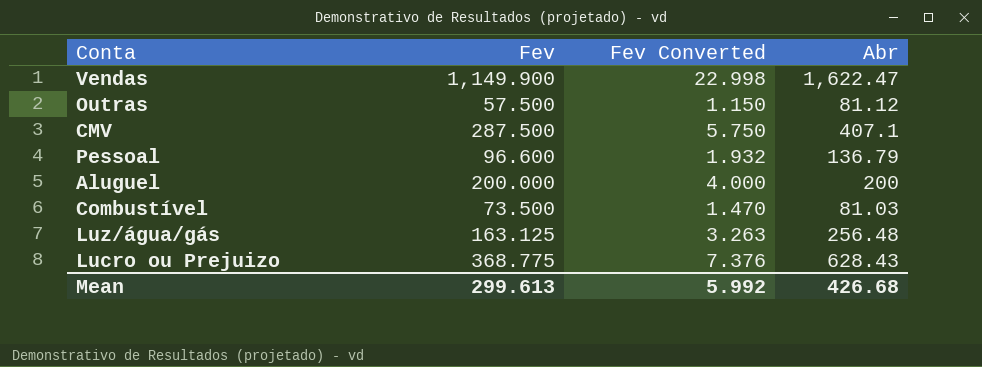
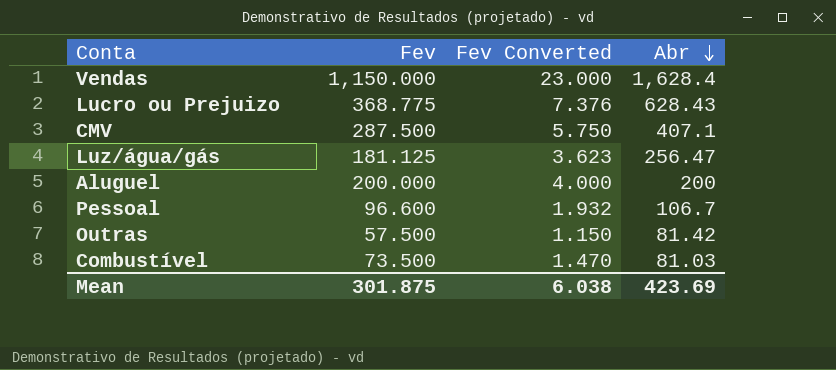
row order: none -> Abr descending
Vendas | Fev: 1,149.900 -> 1,150.000
Vendas | Fev Converted: 22.998 -> 23.000
Vendas | Abr: 1,622.47 -> 1,628.4
Luz/água/gás | Fev: 163.125 -> 181.125
Luz/água/gás | Fev Converted: 3.263 -> 3.623
Luz/água/gás | Abr: 256.48 -> 256.47
Pessoal | Abr: 136.79 -> 106.7
Outras | Abr: 81.12 -> 81.42
Mean | Fev: 299.613 -> 301.875
Mean | Fev Converted: 5.992 -> 6.038
Mean | Abr: 426.68 -> 423.69

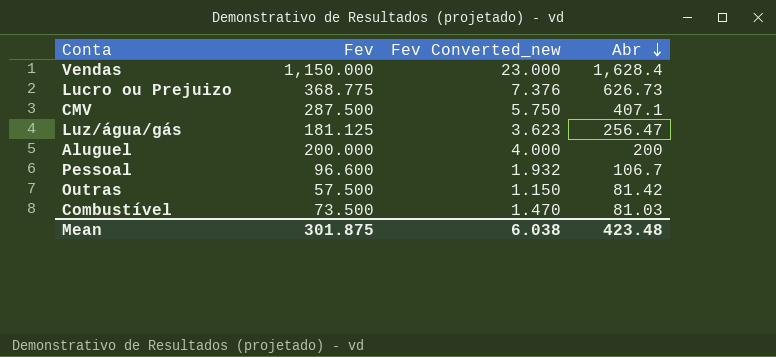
column name: Fev Converted -> Fev Converted_new
Lucro ou Prejuizo | Abr: 628.43 -> 626.73
Mean | Abr: 423.69 -> 423.48

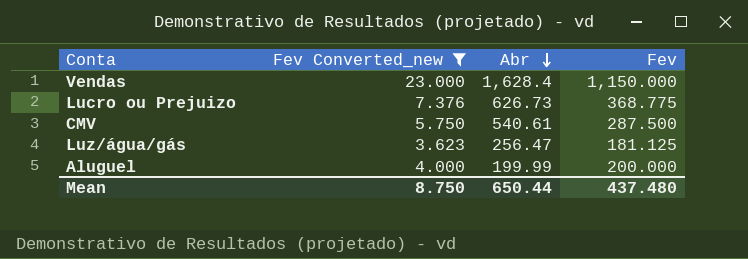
filter: none -> Fev Converted_new >= 3.623
column Fev | position: 2 -> 4
CMV | Abr: 407.1 -> 540.61
Aluguel | Abr: 200 -> 199.99
Mean | Fev Converted_new: 6.038 -> 8.750
Mean | Abr: 423.48 -> 650.44
Mean | Fev: 301.875 -> 437.480

